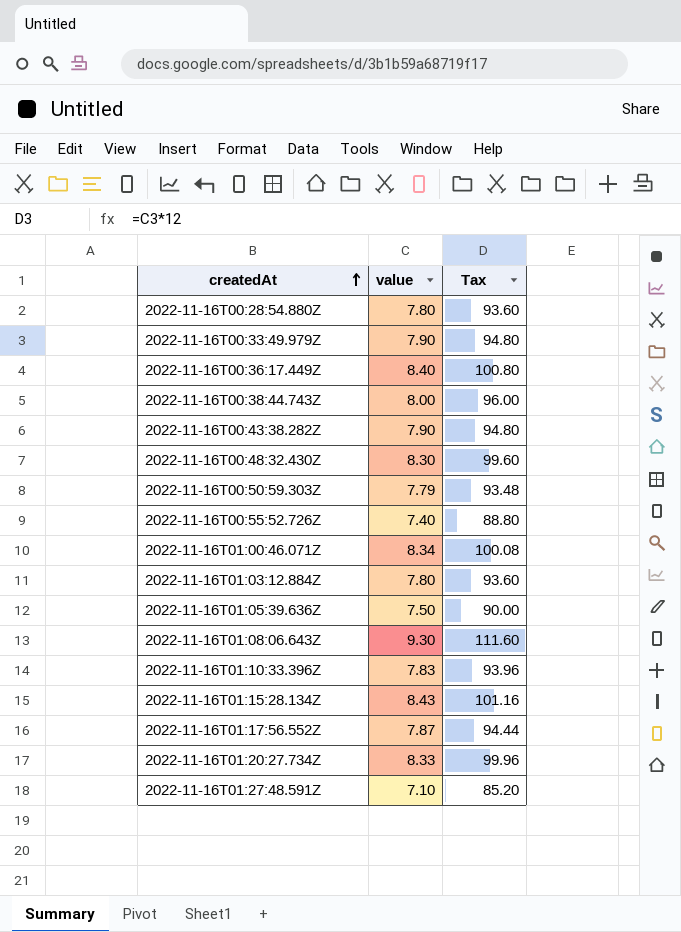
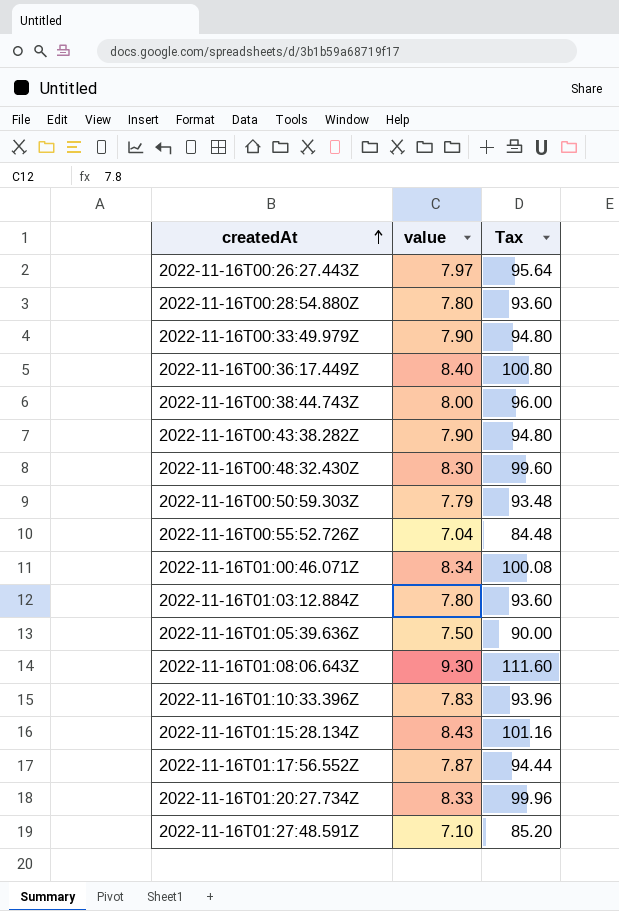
row 2022-11-16T00:26:27.443Z: none -> 7.97 | 95.64
2022-11-16T00:55:52.726Z | value: 7.40 -> 7.04
2022-11-16T00:55:52.726Z | Tax: 88.80 -> 84.48

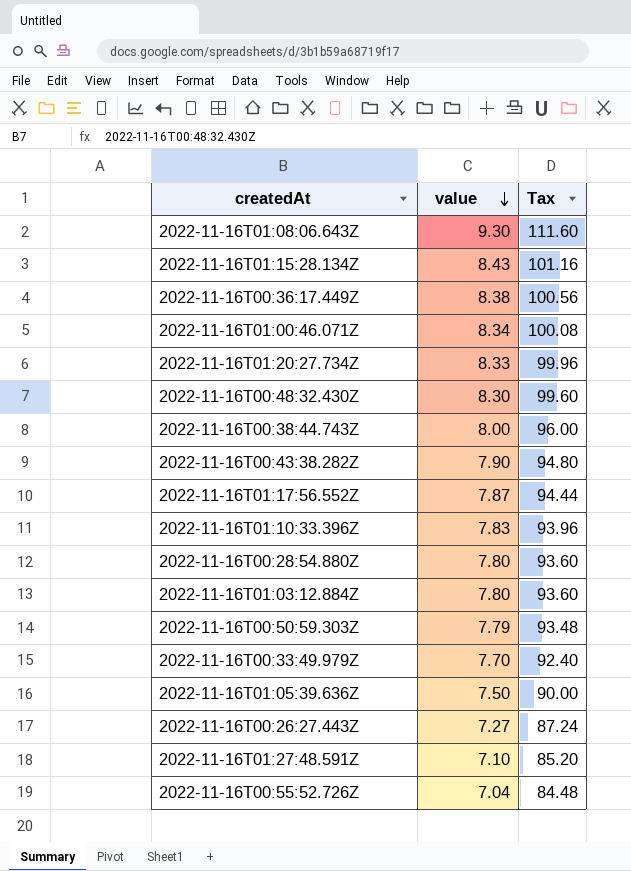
row order: createdAt ascending -> value descending
2022-11-16T00:36:17.449Z | value: 8.40 -> 8.38
2022-11-16T00:36:17.449Z | Tax: 100.80 -> 100.56
2022-11-16T00:33:49.979Z | value: 7.90 -> 7.70
2022-11-16T00:33:49.979Z | Tax: 94.80 -> 92.40
2022-11-16T00:26:27.443Z | value: 7.97 -> 7.27
2022-11-16T00:26:27.443Z | Tax: 95.64 -> 87.24

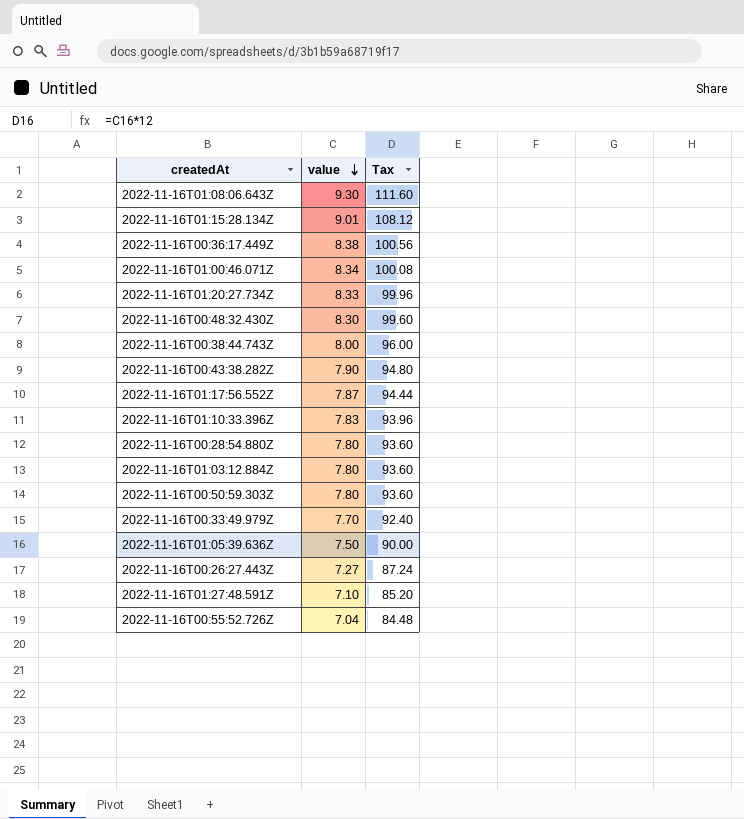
2022-11-16T01:15:28.134Z | value: 8.43 -> 9.01
2022-11-16T01:15:28.134Z | Tax: 101.16 -> 108.12
2022-11-16T00:50:59.303Z | value: 7.79 -> 7.80
2022-11-16T00:50:59.303Z | Tax: 93.48 -> 93.60

